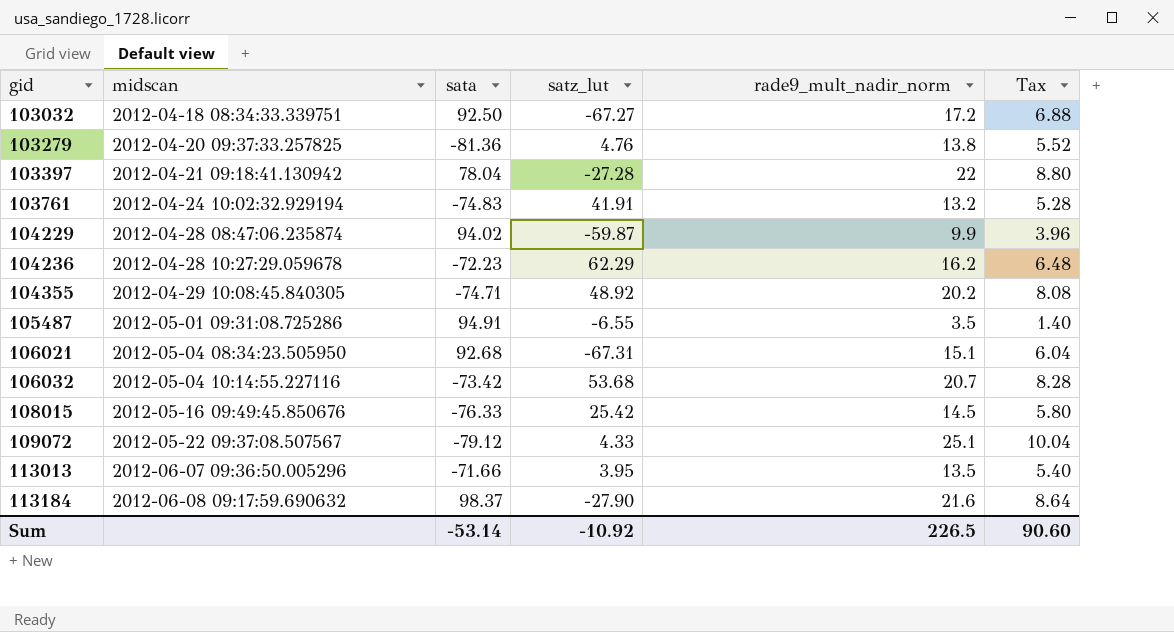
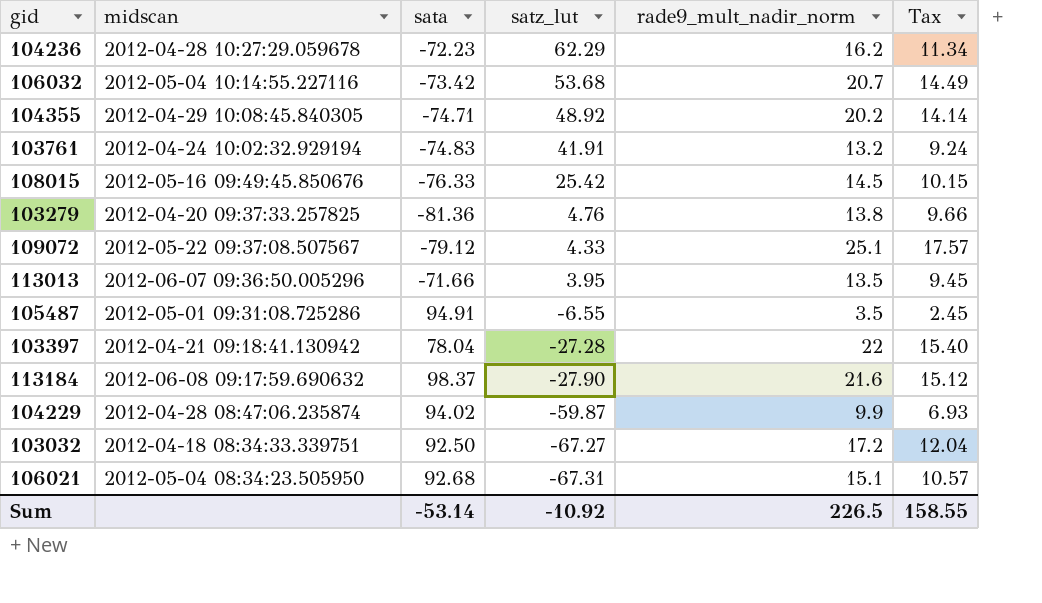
row order: gid ascending -> satz_lut descending
column Tax | formula: [rade9_mult_nadir_norm] * 0.4 -> [rade9_mult_nadir_norm] * 0.7
Sum | Tax: 90.60 -> 158.55

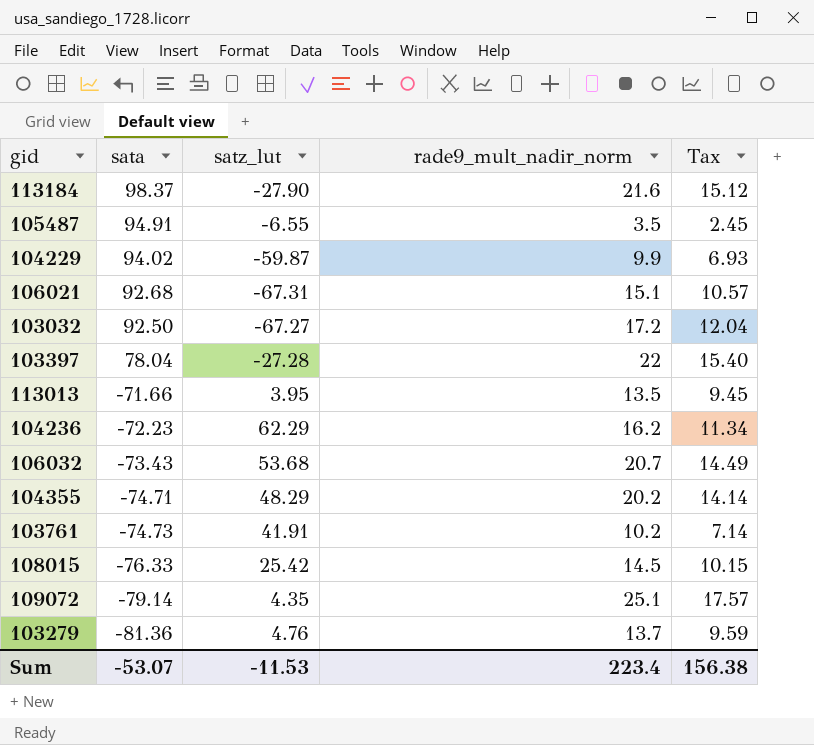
row order: satz_lut descending -> sata descending
column midscan | position: 2 -> none
106032 | sata: -73.42 -> -73.43
104355 | satz_lut: 48.92 -> 48.29
103761 | sata: -74.83 -> -74.73
103761 | rade9_mult_nadir_norm: 13.2 -> 10.2
103761 | Tax: 9.24 -> 7.14
109072 | sata: -79.12 -> -79.14
109072 | satz_lut: 4.33 -> 4.35
103279 | rade9_mult_nadir_norm: 13.8 -> 13.7
103279 | Tax: 9.66 -> 9.59
Sum | sata: -53.14 -> -53.07
Sum | satz_lut: -10.92 -> -11.53
Sum | rade9_mult_nadir_norm: 226.5 -> 223.4
Sum | Tax: 158.55 -> 156.38

